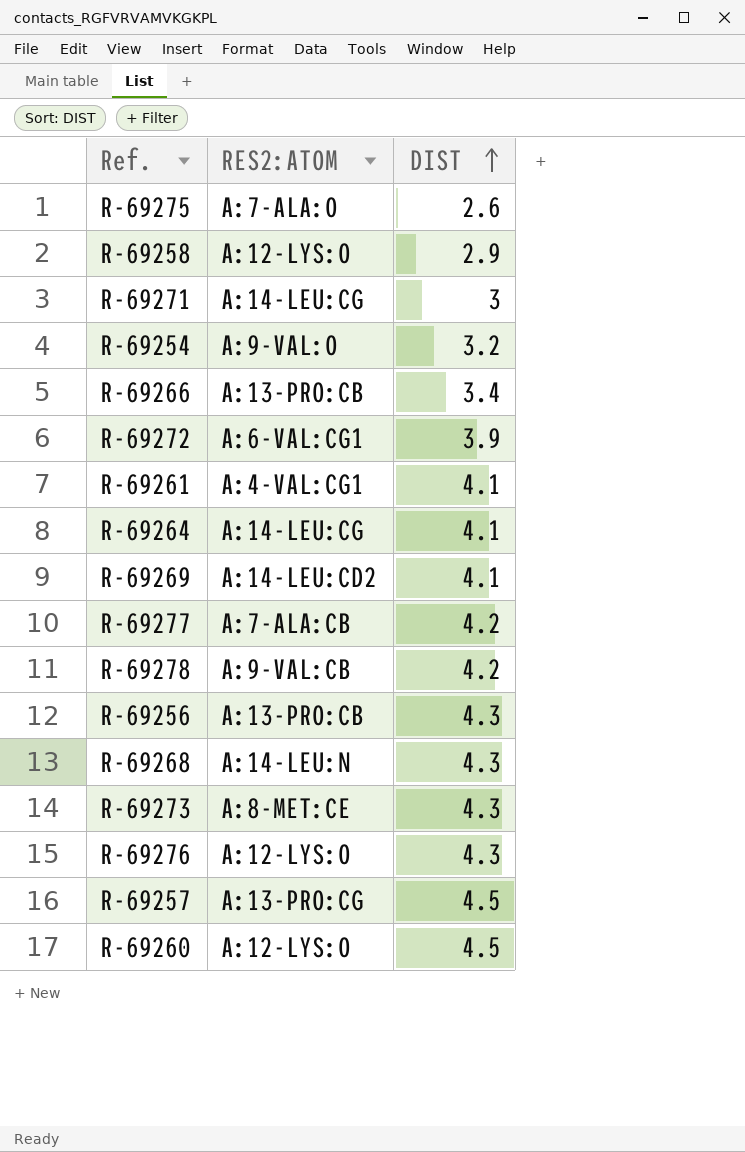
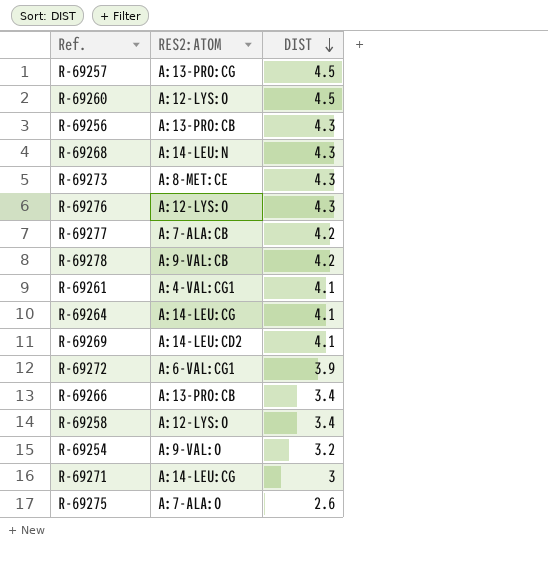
row order: DIST ascending -> DIST descending
R-69258 | DIST: 2.9 -> 3.4

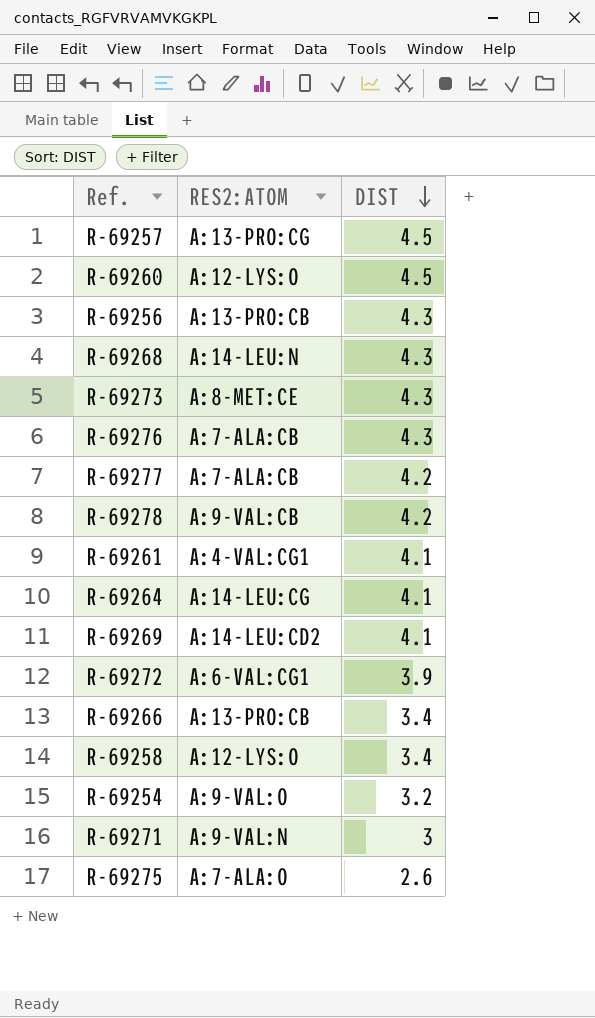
R-69276 | RES2:ATOM: A:12-LYS:O -> A:7-ALA:CB
R-69271 | RES2:ATOM: A:14-LEU:CG -> A:9-VAL:N

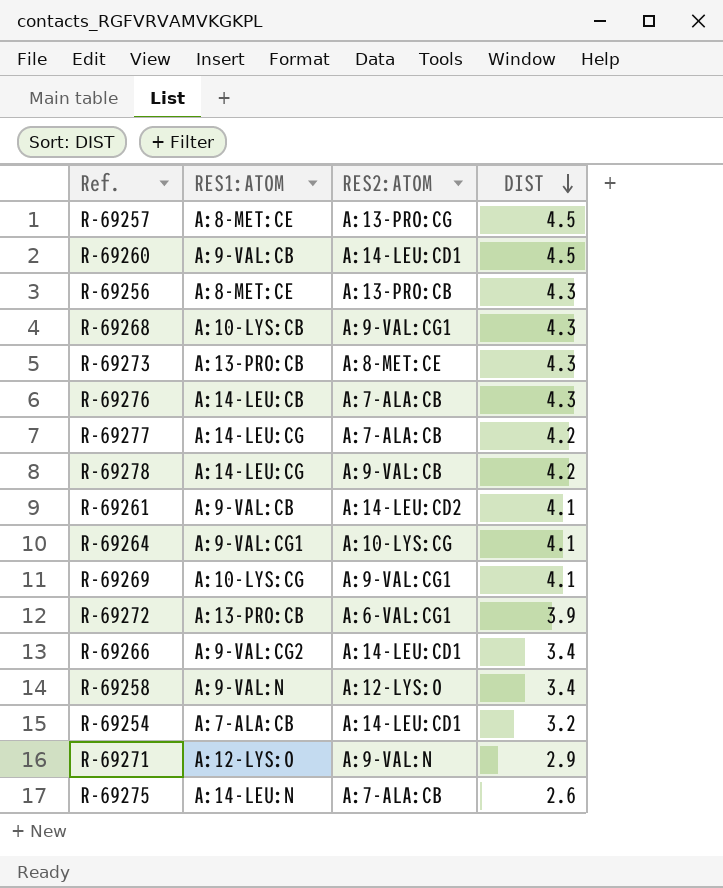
column RES1:ATOM | position: none -> 2
R-69260 | RES2:ATOM: A:12-LYS:O -> A:14-LEU:CD1
R-69268 | RES2:ATOM: A:14-LEU:N -> A:9-VAL:CG1
R-69261 | RES2:ATOM: A:4-VAL:CG1 -> A:14-LEU:CD2
R-69264 | RES2:ATOM: A:14-LEU:CG -> A:10-LYS:CG
R-69269 | RES2:ATOM: A:14-LEU:CD2 -> A:9-VAL:CG1
R-69266 | RES2:ATOM: A:13-PRO:CB -> A:14-LEU:CD1
R-69254 | RES2:ATOM: A:9-VAL:O -> A:14-LEU:CD1
R-69271 | DIST: 3 -> 2.9
R-69275 | RES2:ATOM: A:7-ALA:O -> A:7-ALA:CB

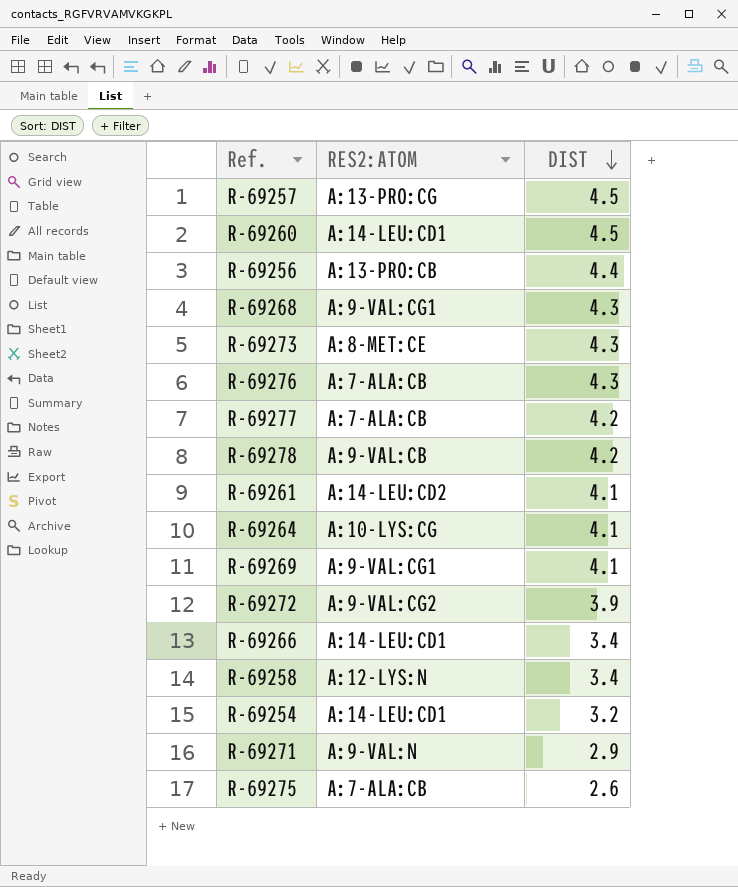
column RES1:ATOM | position: 2 -> none
R-69256 | DIST: 4.3 -> 4.4
R-69272 | RES2:ATOM: A:6-VAL:CG1 -> A:9-VAL:CG2
R-69258 | RES2:ATOM: A:12-LYS:O -> A:12-LYS:N

